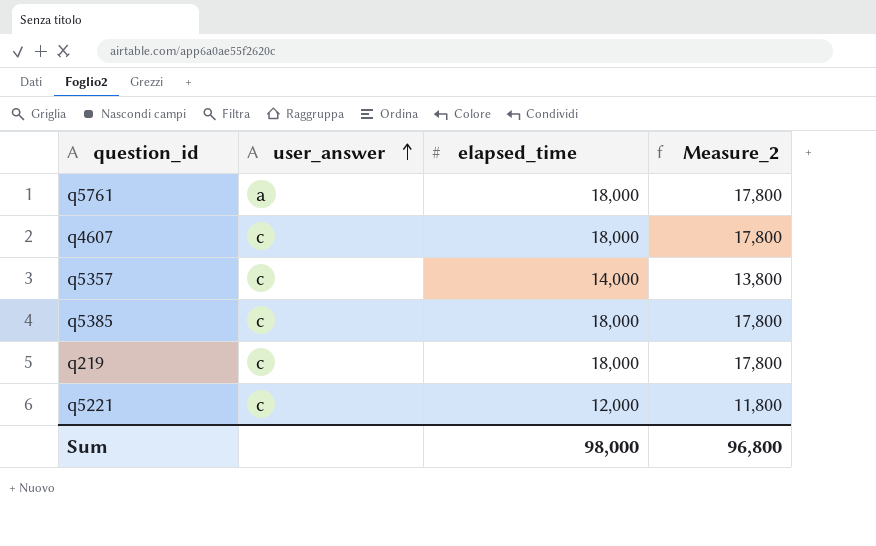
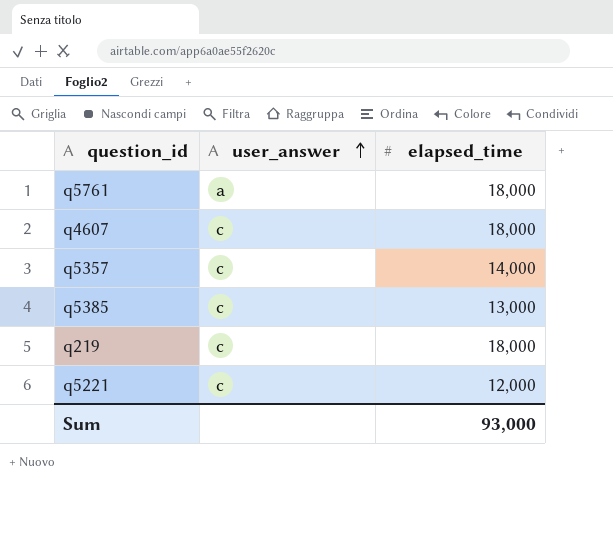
column Measure_2 | formula: [elapsed_time] - 200 -> none
q5385 | elapsed_time: 18,000 -> 13,000
Sum | elapsed_time: 98,000 -> 93,000

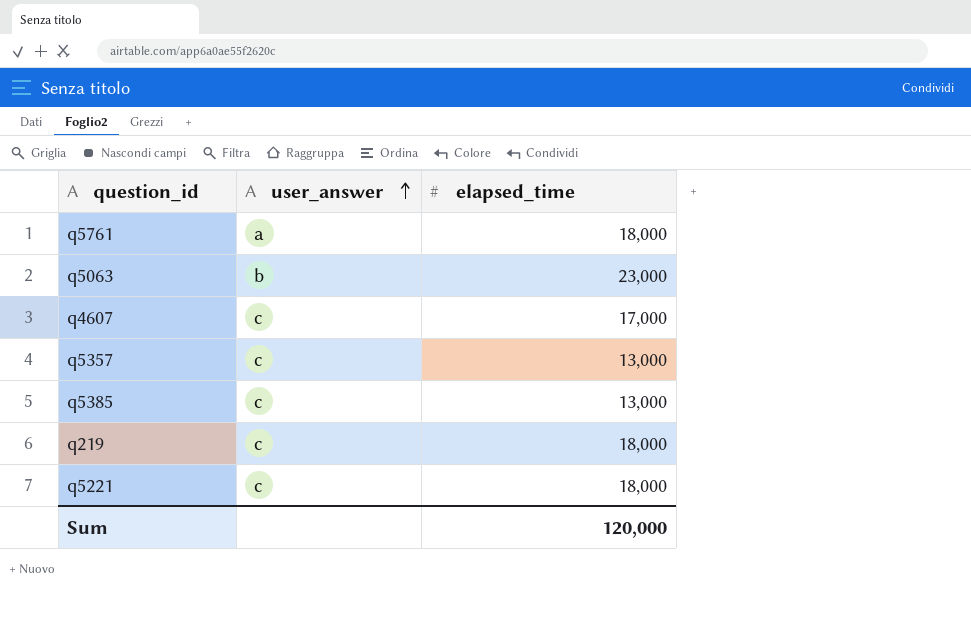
row q5063: none -> b | 23,000
q4607 | elapsed_time: 18,000 -> 17,000
q5357 | elapsed_time: 14,000 -> 13,000
q5221 | elapsed_time: 12,000 -> 18,000
Sum | elapsed_time: 93,000 -> 120,000

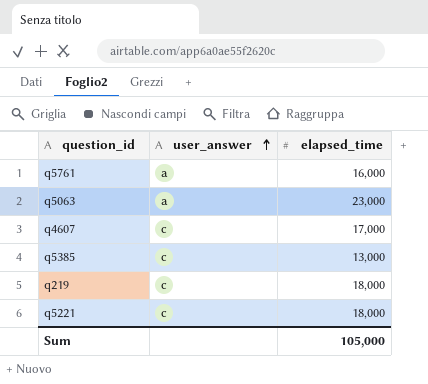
row q5357: c | 13,000 -> none
q5761 | elapsed_time: 18,000 -> 16,000
q5063 | user_answer: b -> a
Sum | elapsed_time: 120,000 -> 105,000

